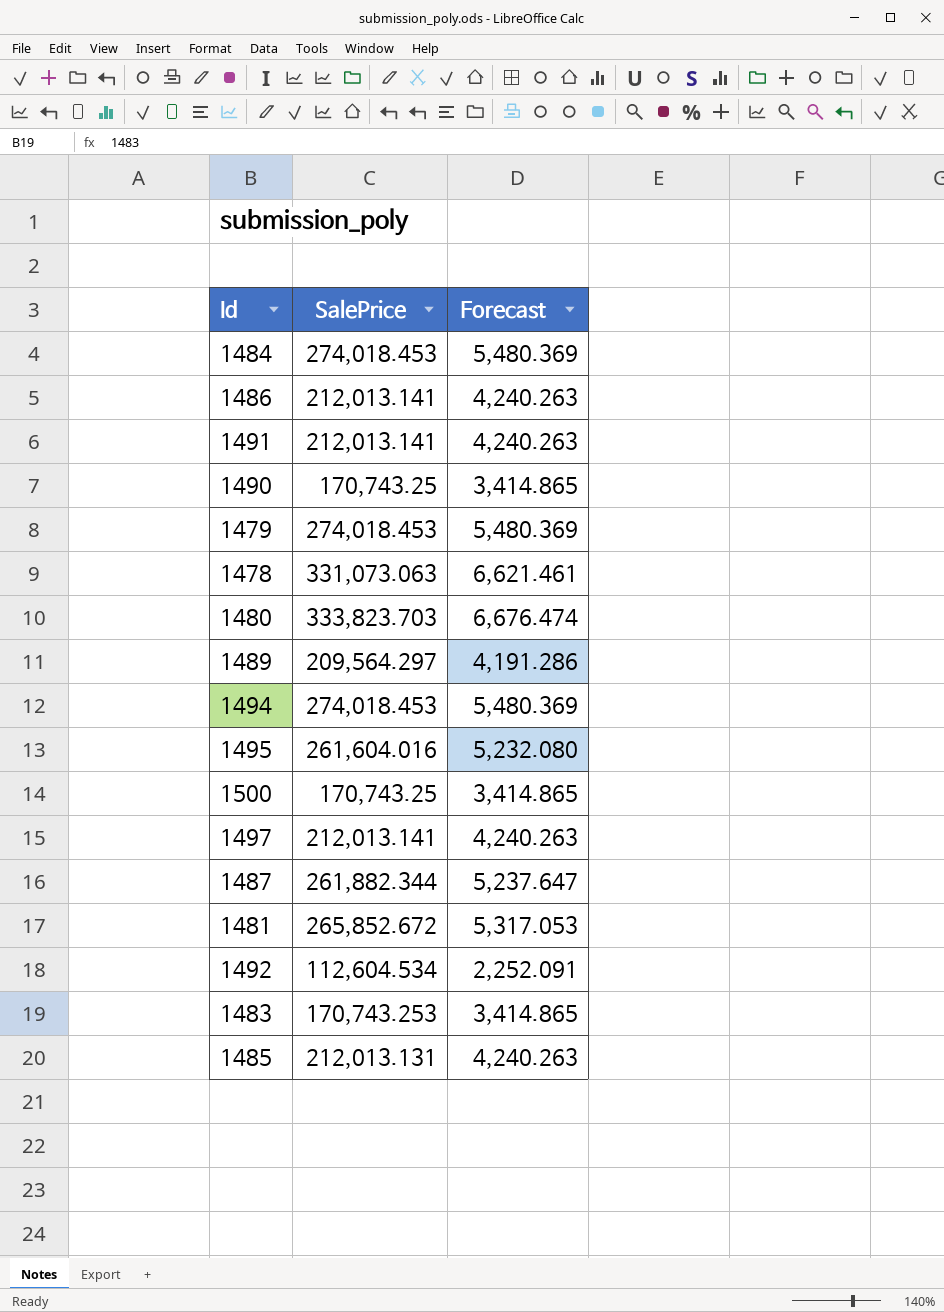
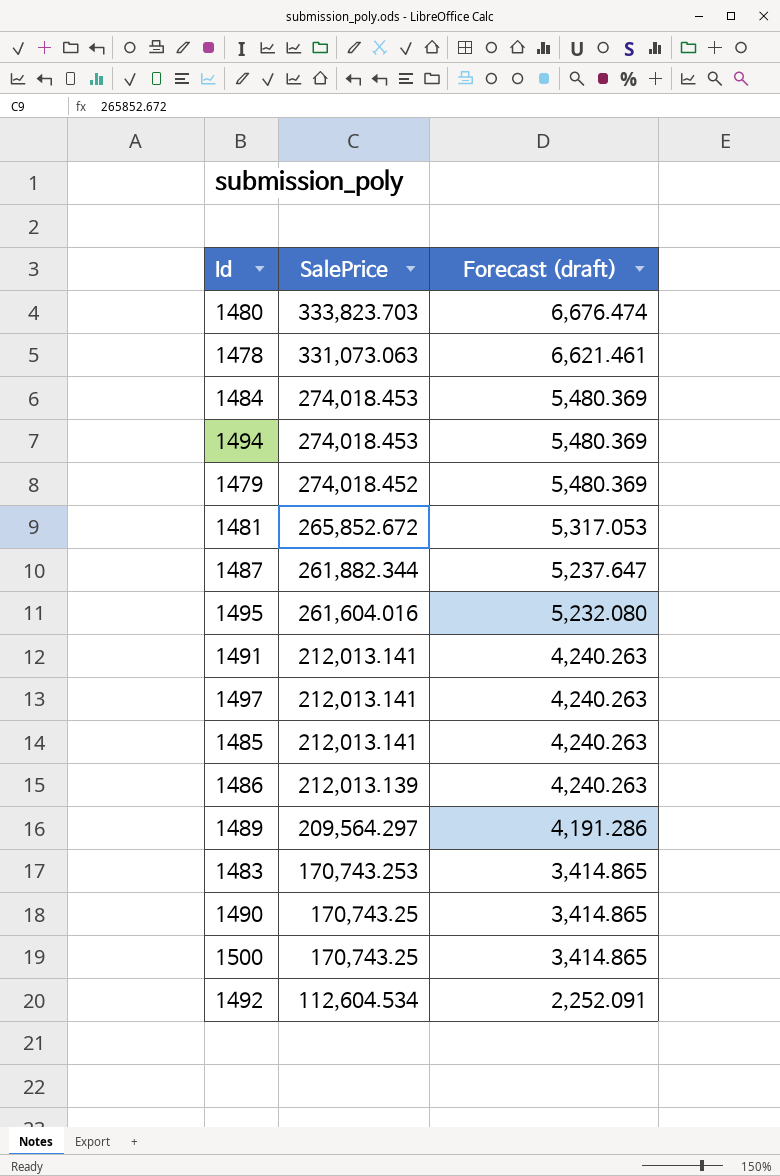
row order: none -> SalePrice descending
column name: Forecast -> Forecast (draft)
1479 | SalePrice: 274,018.453 -> 274,018.452
1485 | SalePrice: 212,013.131 -> 212,013.141
1486 | SalePrice: 212,013.141 -> 212,013.139

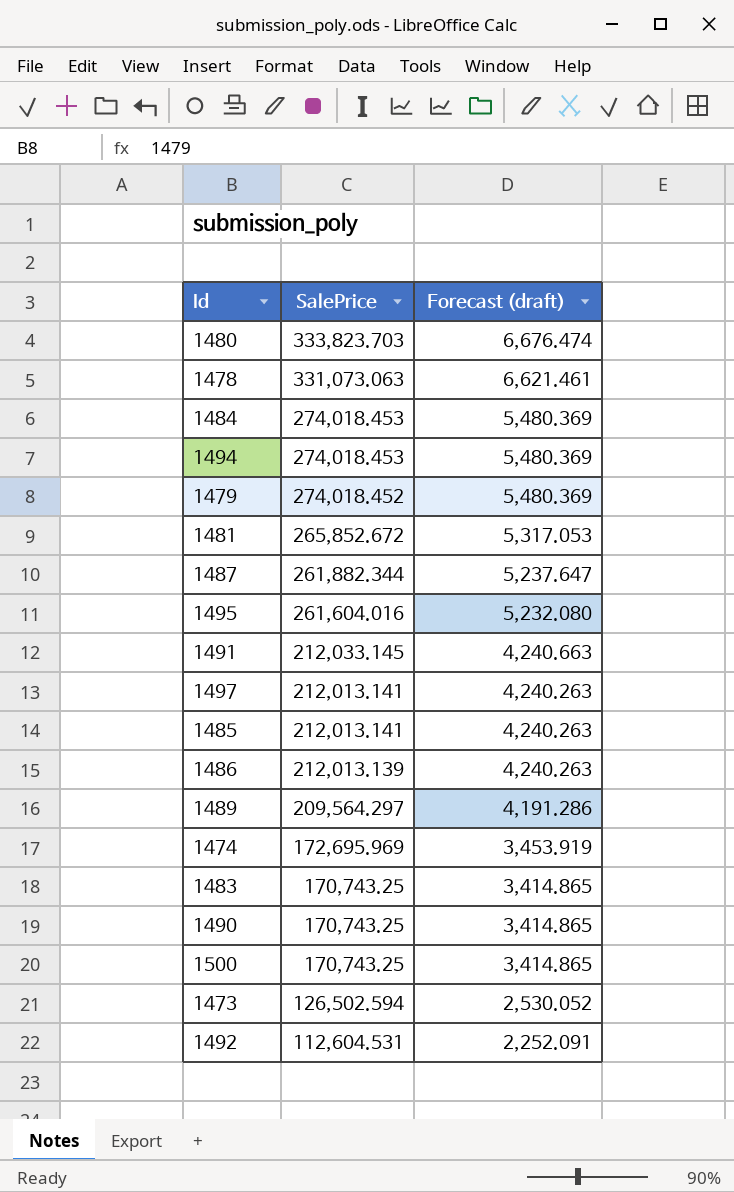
1491 | SalePrice: 212,013.141 -> 212,033.145
1491 | Forecast (draft): 4,240.263 -> 4,240.663
row 1474: none -> 172,695.969 | 3,453.919
1483 | SalePrice: 170,743.253 -> 170,743.25
row 1473: none -> 126,502.594 | 2,530.052
1492 | SalePrice: 112,604.534 -> 112,604.531

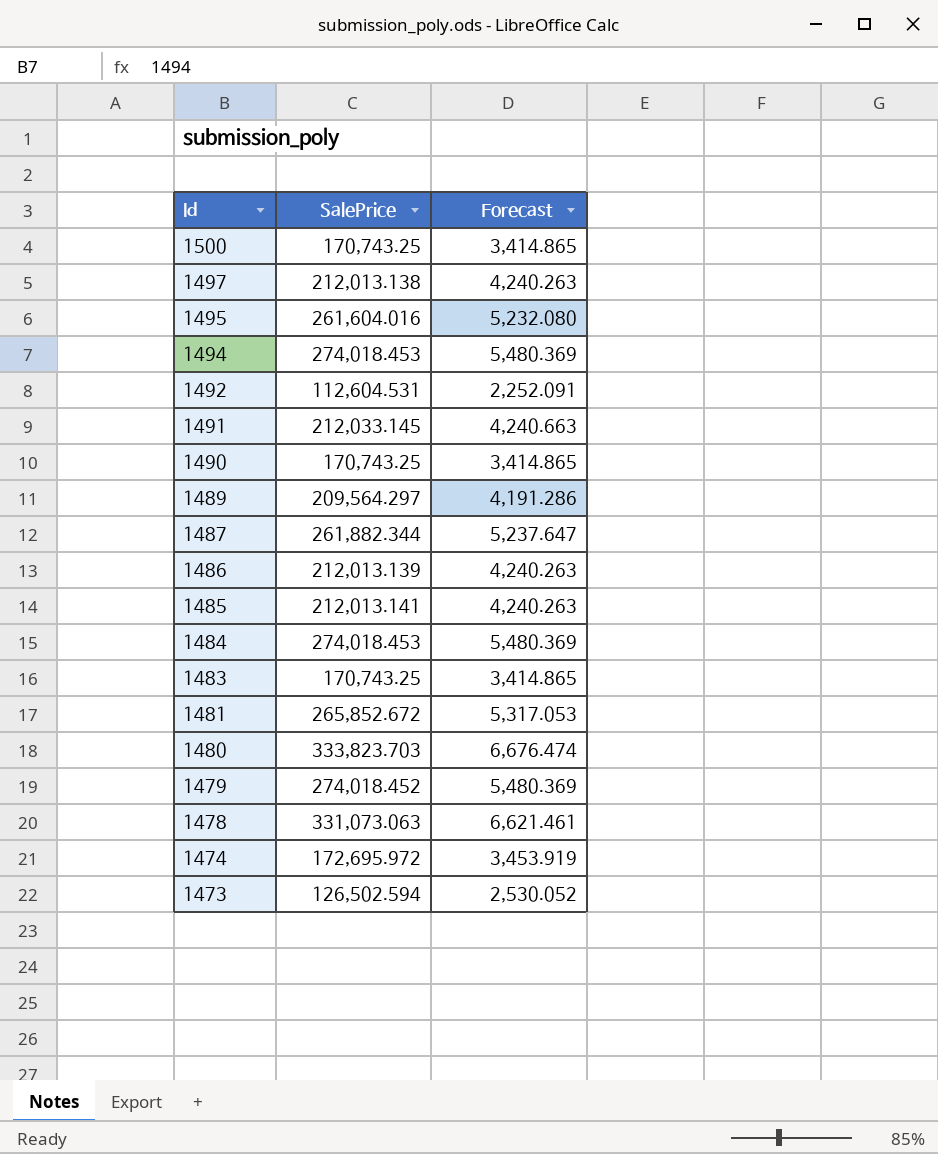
row order: SalePrice descending -> Id descending
column name: Forecast (draft) -> Forecast
1497 | SalePrice: 212,013.141 -> 212,013.138
1474 | SalePrice: 172,695.969 -> 172,695.972

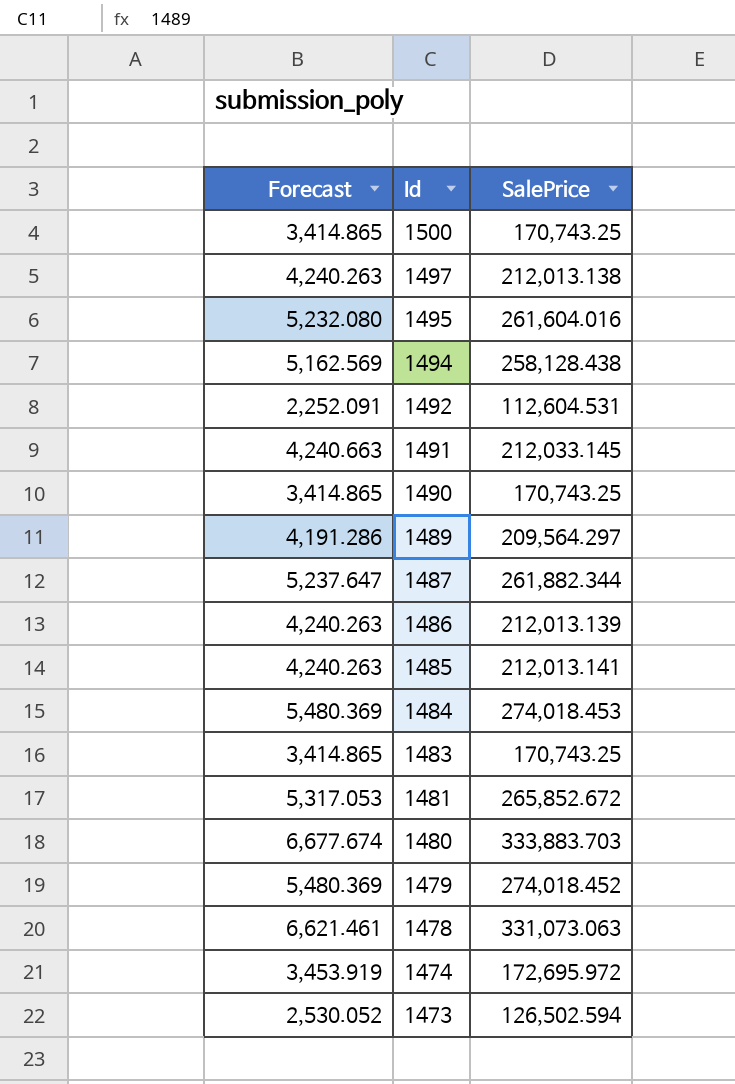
column Forecast | position: 3 -> 1
1494 | Forecast: 5,480.369 -> 5,162.569
1494 | SalePrice: 274,018.453 -> 258,128.438
1480 | Forecast: 6,676.474 -> 6,677.674
1480 | SalePrice: 333,823.703 -> 333,883.703

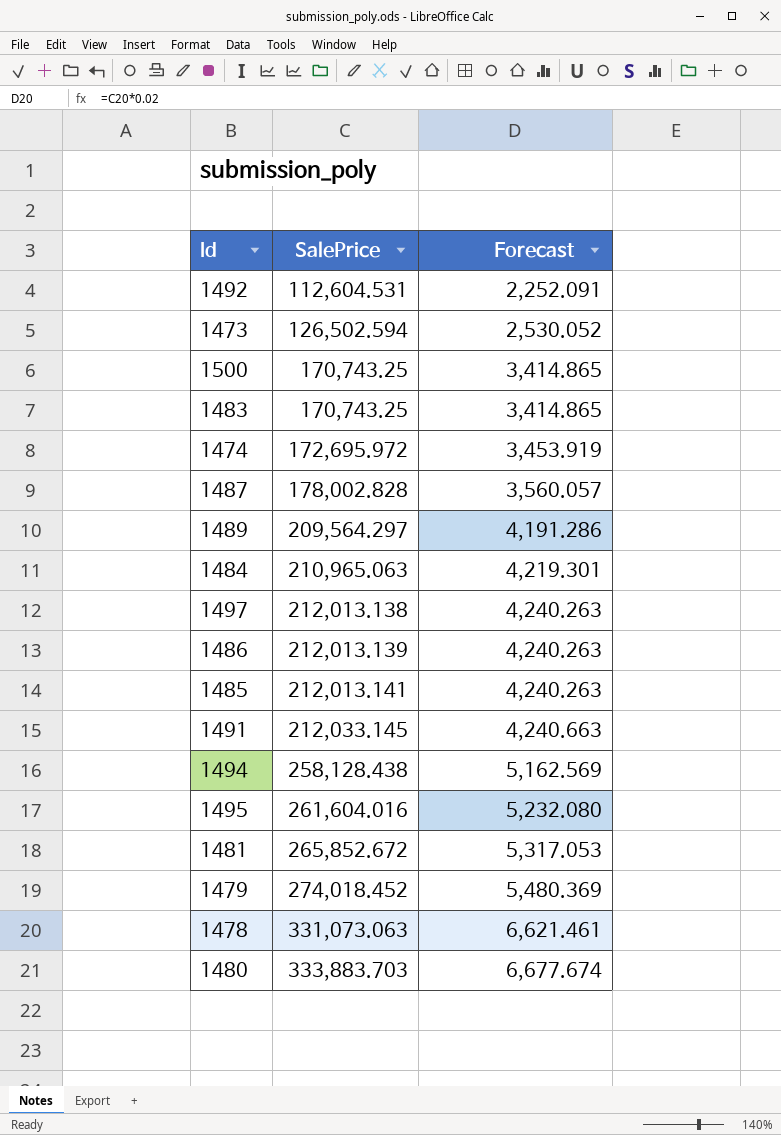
row order: Id descending -> SalePrice ascending
column Forecast | position: 1 -> 3
row 1490: 3,414.865 | 170,743.25 -> none
1487 | SalePrice: 261,882.344 -> 178,002.828
1487 | Forecast: 5,237.647 -> 3,560.057
1484 | SalePrice: 274,018.453 -> 210,965.063
1484 | Forecast: 5,480.369 -> 4,219.301

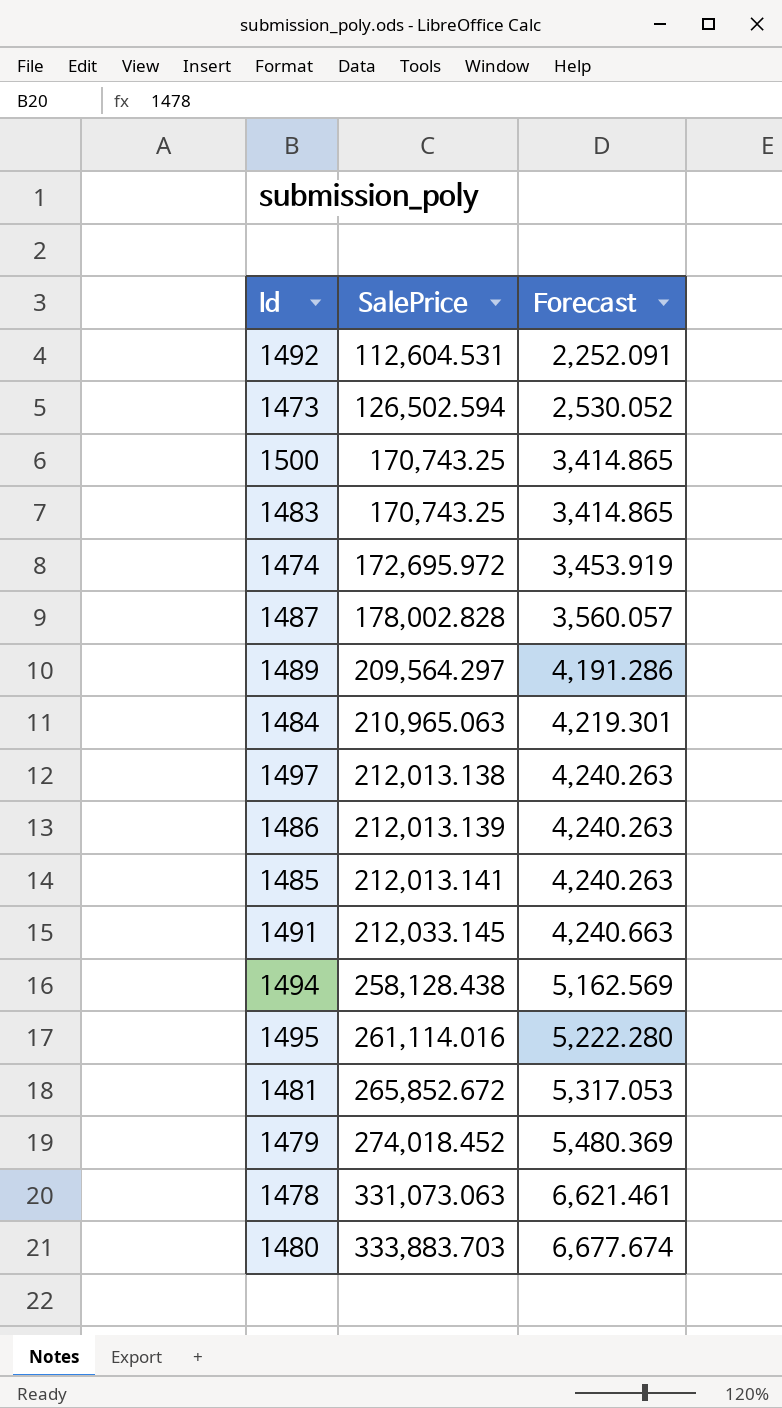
1495 | SalePrice: 261,604.016 -> 261,114.016
1495 | Forecast: 5,232.080 -> 5,222.280

